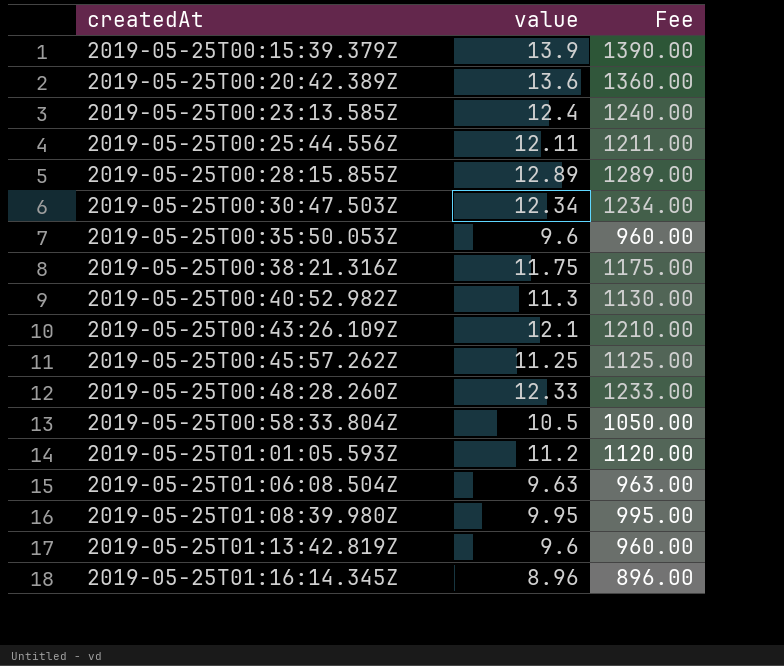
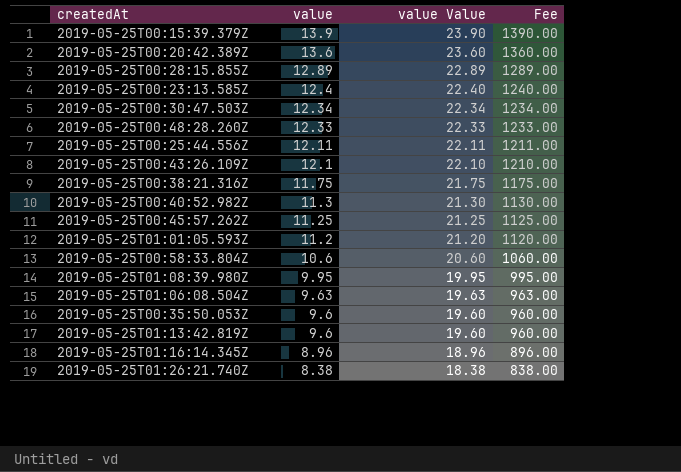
row order: createdAt ascending -> value descending
column value Value | formula: none -> [value] + 10
2019-05-25T00:58:33.804Z | value: 10.5 -> 10.6
2019-05-25T00:58:33.804Z | Fee: 1050.00 -> 1060.00
row 2019-05-25T01:26:21.740Z: none -> 8.38 | 18.38 | 838.00

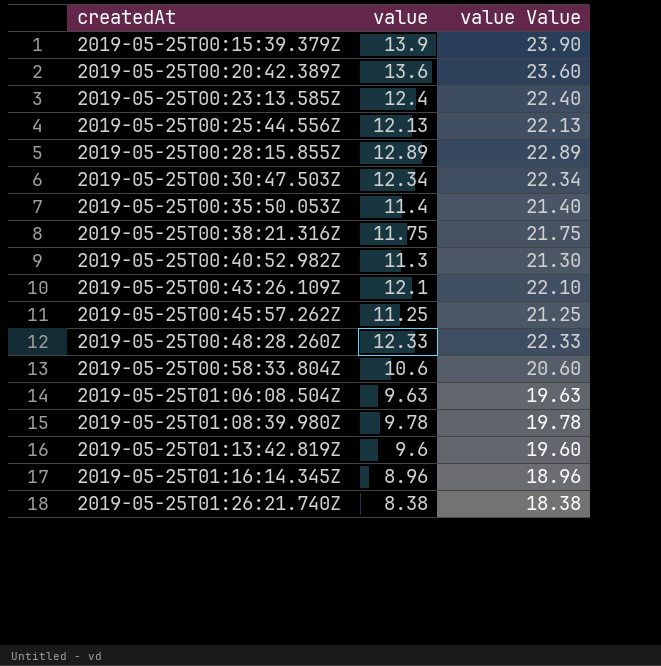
row order: value descending -> createdAt ascending
column Fee | formula: [value] * 100 -> none
row 2019-05-25T01:01:05.593Z: 11.2 | 21.20 | 1120.00 -> none
2019-05-25T00:25:44.556Z | value: 12.11 -> 12.13
2019-05-25T00:25:44.556Z | value Value: 22.11 -> 22.13
2019-05-25T00:35:50.053Z | value: 9.6 -> 11.4
2019-05-25T00:35:50.053Z | value Value: 19.60 -> 21.40
2019-05-25T01:08:39.980Z | value: 9.95 -> 9.78
2019-05-25T01:08:39.980Z | value Value: 19.95 -> 19.78

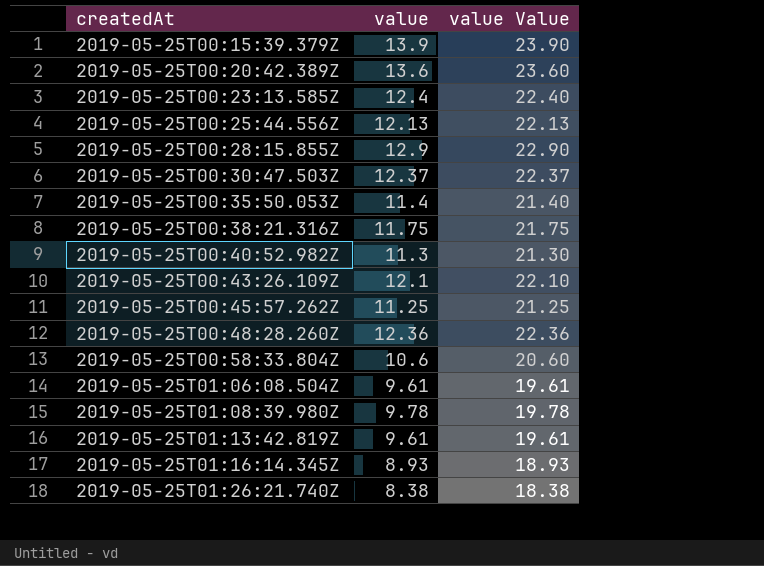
2019-05-25T00:28:15.855Z | value: 12.89 -> 12.9
2019-05-25T00:28:15.855Z | value Value: 22.89 -> 22.90
2019-05-25T00:30:47.503Z | value: 12.34 -> 12.37
2019-05-25T00:30:47.503Z | value Value: 22.34 -> 22.37
2019-05-25T00:48:28.260Z | value: 12.33 -> 12.36
2019-05-25T00:48:28.260Z | value Value: 22.33 -> 22.36
2019-05-25T01:06:08.504Z | value: 9.63 -> 9.61
2019-05-25T01:06:08.504Z | value Value: 19.63 -> 19.61
2019-05-25T01:13:42.819Z | value: 9.6 -> 9.61
2019-05-25T01:13:42.819Z | value Value: 19.60 -> 19.61
2019-05-25T01:16:14.345Z | value: 8.96 -> 8.93
2019-05-25T01:16:14.345Z | value Value: 18.96 -> 18.93

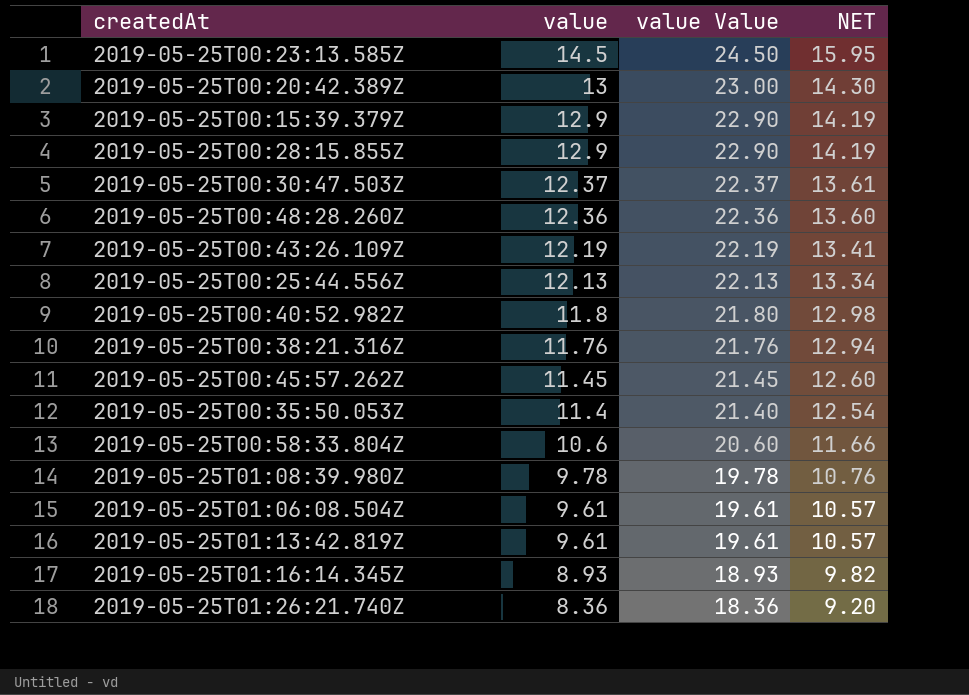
row order: createdAt ascending -> value descending
column NET | formula: none -> [value] * 1.1
2019-05-25T00:23:13.585Z | value: 12.4 -> 14.5
2019-05-25T00:23:13.585Z | value Value: 22.40 -> 24.50
2019-05-25T00:20:42.389Z | value: 13.6 -> 13
2019-05-25T00:20:42.389Z | value Value: 23.60 -> 23.00
2019-05-25T00:15:39.379Z | value: 13.9 -> 12.9
2019-05-25T00:15:39.379Z | value Value: 23.90 -> 22.90
2019-05-25T00:43:26.109Z | value: 12.1 -> 12.19
2019-05-25T00:43:26.109Z | value Value: 22.10 -> 22.19
2019-05-25T00:40:52.982Z | value: 11.3 -> 11.8
2019-05-25T00:40:52.982Z | value Value: 21.30 -> 21.80
2019-05-25T00:38:21.316Z | value: 11.75 -> 11.76
2019-05-25T00:38:21.316Z | value Value: 21.75 -> 21.76
2019-05-25T00:45:57.262Z | value: 11.25 -> 11.45
2019-05-25T00:45:57.262Z | value Value: 21.25 -> 21.45
2019-05-25T01:26:21.740Z | value: 8.38 -> 8.36
2019-05-25T01:26:21.740Z | value Value: 18.38 -> 18.36

